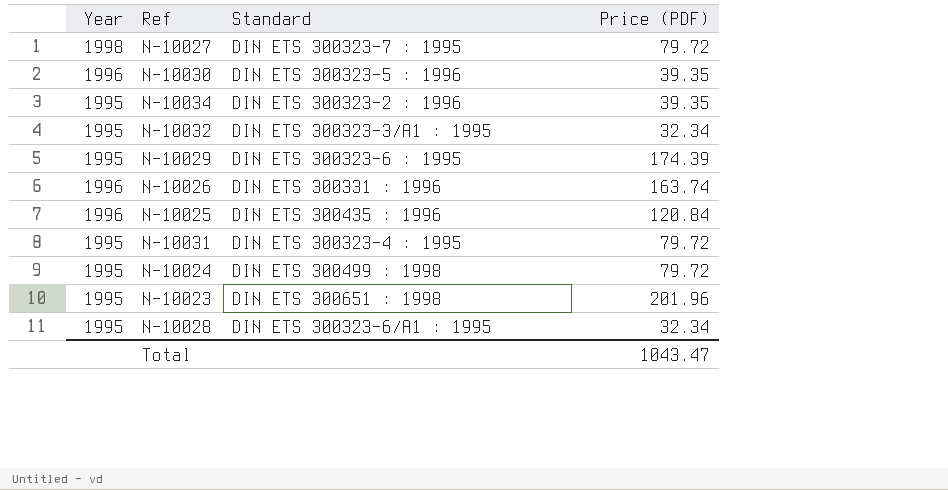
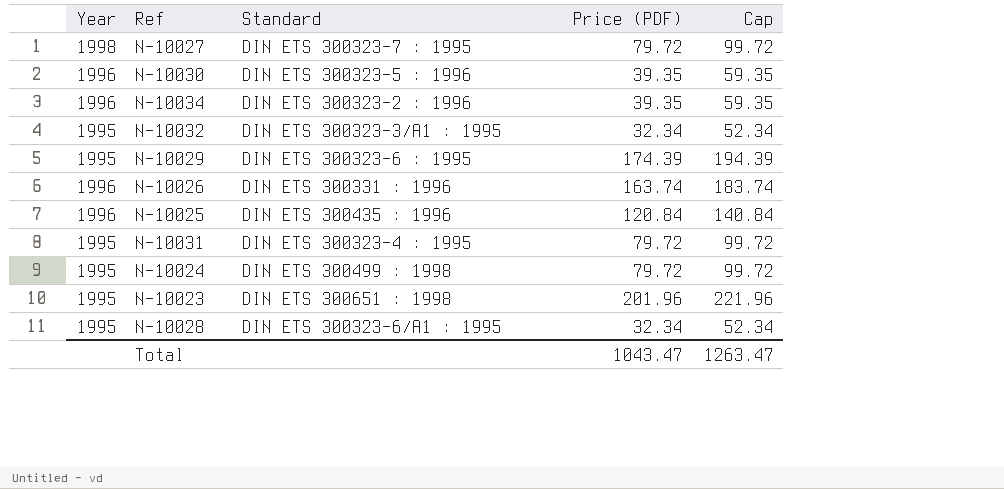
column Cap | formula: none -> [Price (PDF)] + 20
N-10034 | Year: 1995 -> 1996

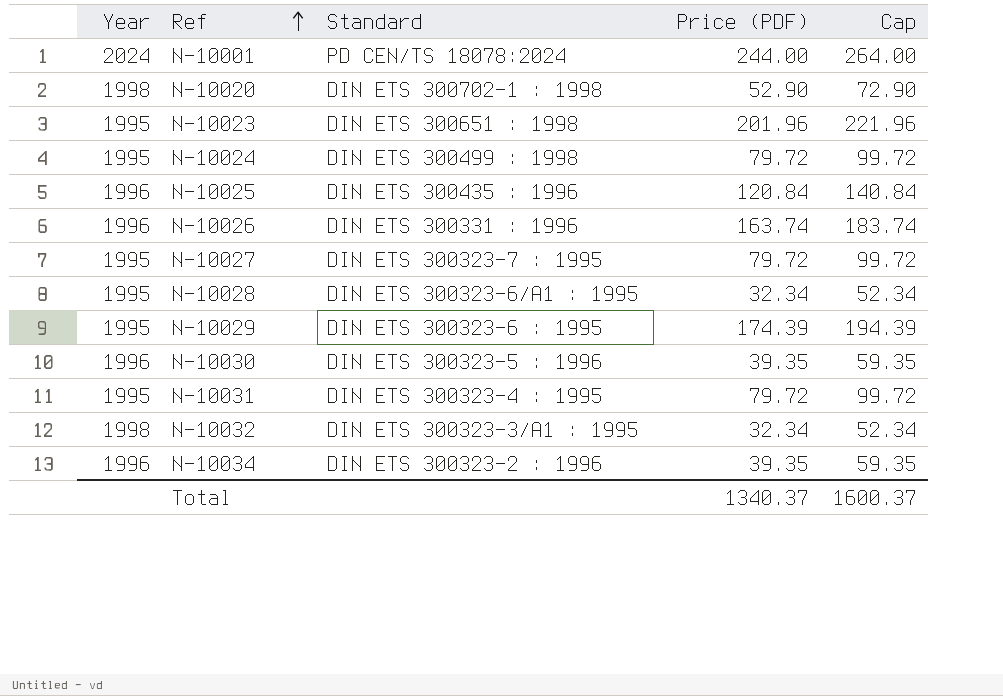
row order: none -> Ref ascending
row N-10001: none -> 2024 | PD CEN/TS 18078:2024 | 244.00 | 264.00
row N-10020: none -> 1998 | DIN ETS 300702-1 : 1998 | 52.90 | 72.90
N-10027 | Year: 1998 -> 1995
N-10032 | Year: 1995 -> 1998
Total | Price (PDF): 1043.47 -> 1340.37
Total | Cap: 1263.47 -> 1600.37

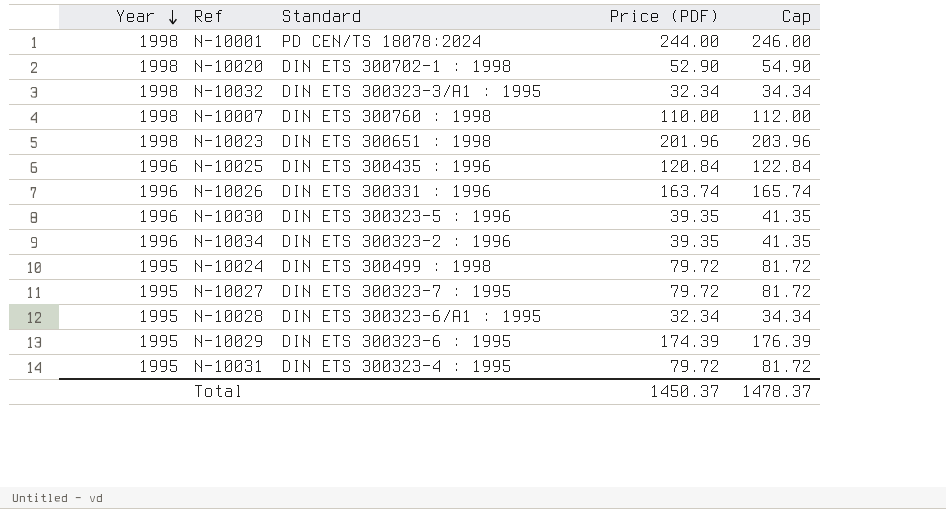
row order: Ref ascending -> Year descending
column Cap | formula: [Price (PDF)] + 20 -> [Price (PDF)] + 2
N-10001 | Year: 2024 -> 1998
row N-10007: none -> 1998 | DIN ETS 300760 : 1998 | 110.00 | 112.00
N-10023 | Year: 1995 -> 1998
Total | Price (PDF): 1340.37 -> 1450.37
Total | Cap: 1600.37 -> 1478.37

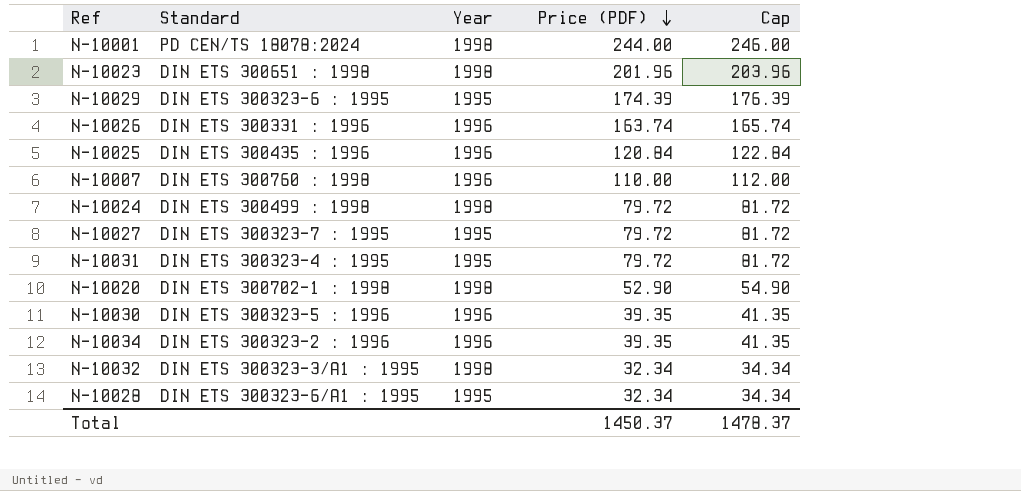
row order: Year descending -> Price (PDF) descending
column Year | position: 1 -> 3
N-10007 | Year: 1998 -> 1996
N-10024 | Year: 1995 -> 1998

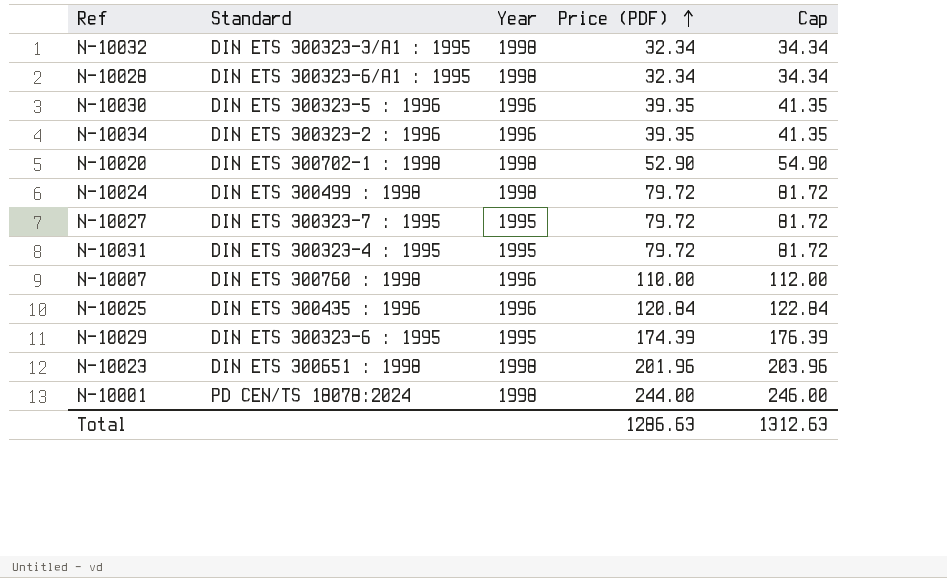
row order: Price (PDF) descending -> Price (PDF) ascending
row N-10026: DIN ETS 300331 : 1996 | 1996 | 163.74 | 165.74 -> none
N-10028 | Year: 1995 -> 1998
Total | Price (PDF): 1450.37 -> 1286.63
Total | Cap: 1478.37 -> 1312.63

